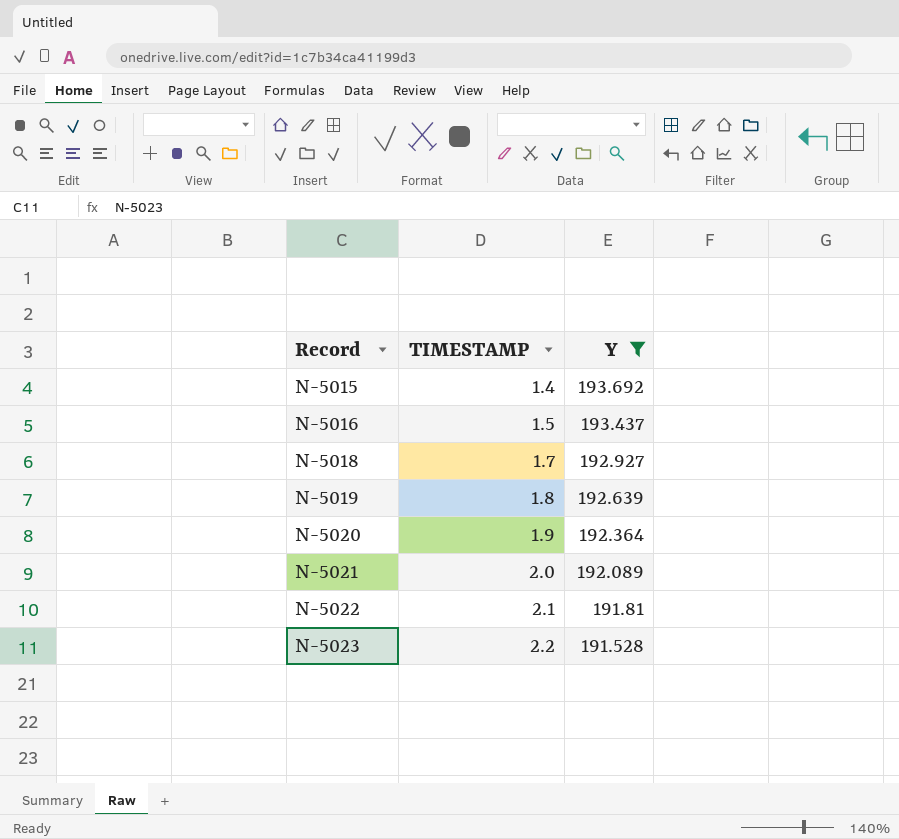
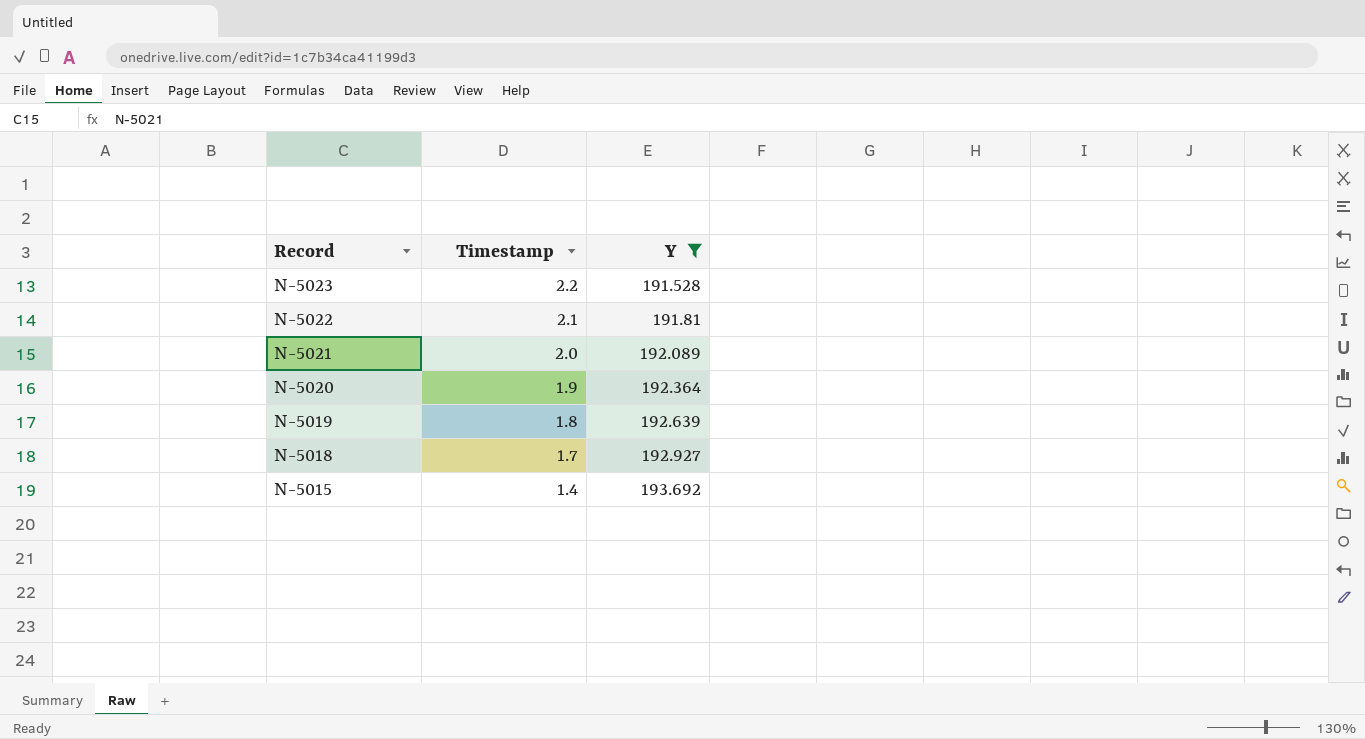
row order: Record ascending -> Record descending
column name: TIMESTAMP -> Timestamp
row N-5016: 1.5 | 193.437 -> none

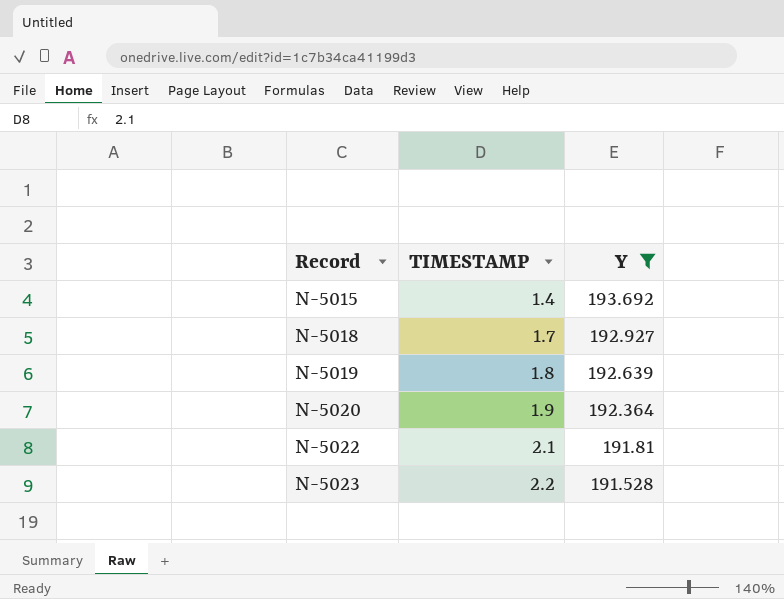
row order: Record descending -> Record ascending
column name: Timestamp -> TIMESTAMP
row N-5021: 2.0 | 192.089 -> none

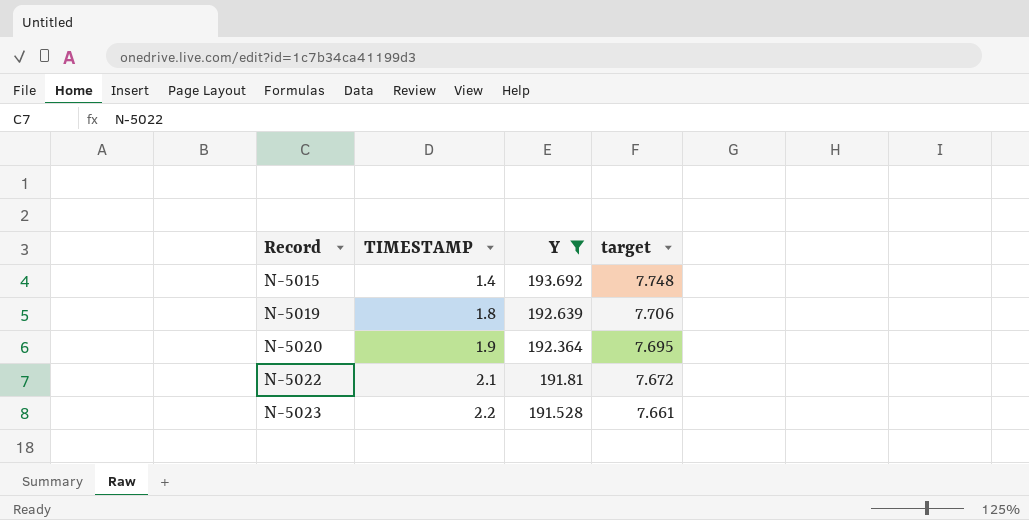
column target | formula: none -> [Y] * 0.04
row N-5018: 1.7 | 192.927 -> none

